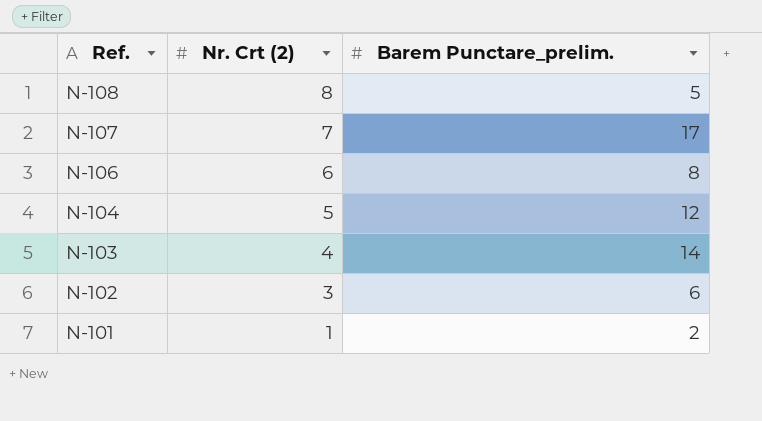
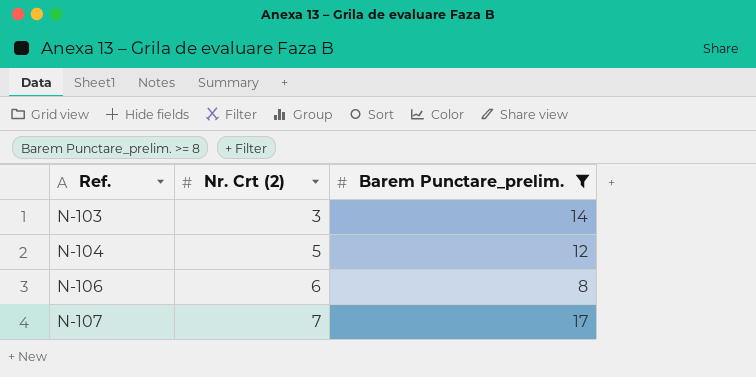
filter: none -> Barem Punctare_prelim. >= 8
row order: Ref. descending -> Ref. ascending
N-103 | Nr. Crt (2): 4 -> 3

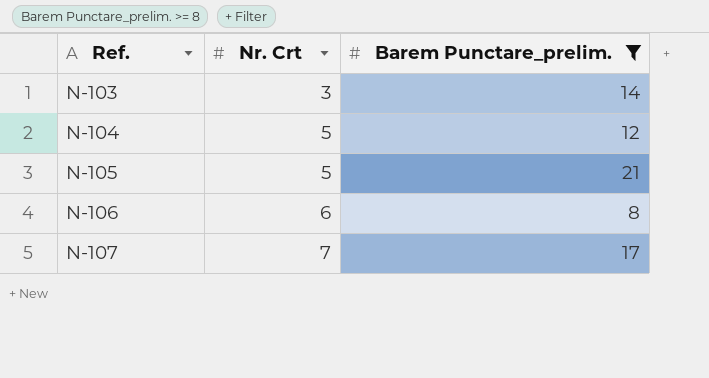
column name: Nr. Crt (2) -> Nr. Crt
row N-105: none -> 5 | 21

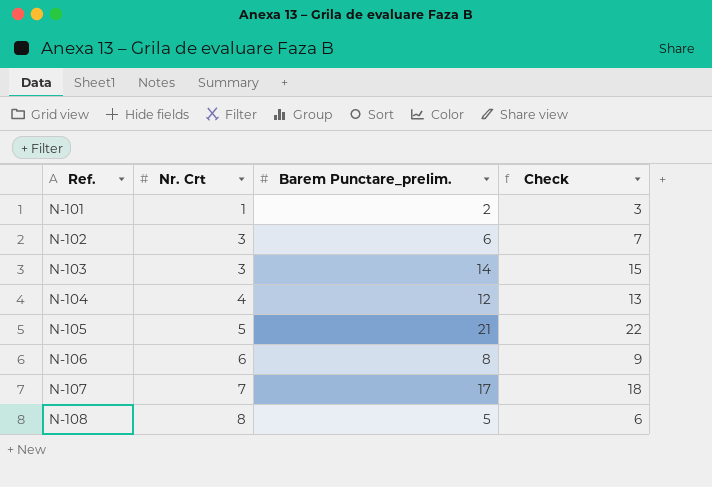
filter: Barem Punctare_prelim. >= 8 -> none
column Check | formula: none -> [Barem Punctare_prelim.] + 1
N-104 | Nr. Crt: 5 -> 4

